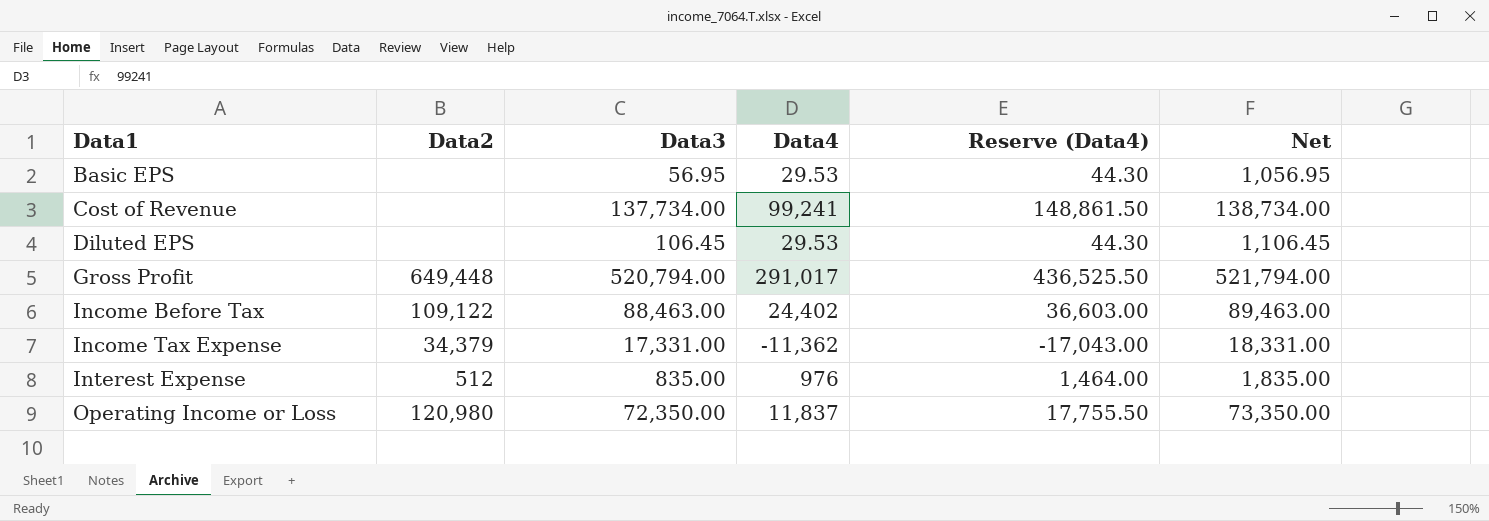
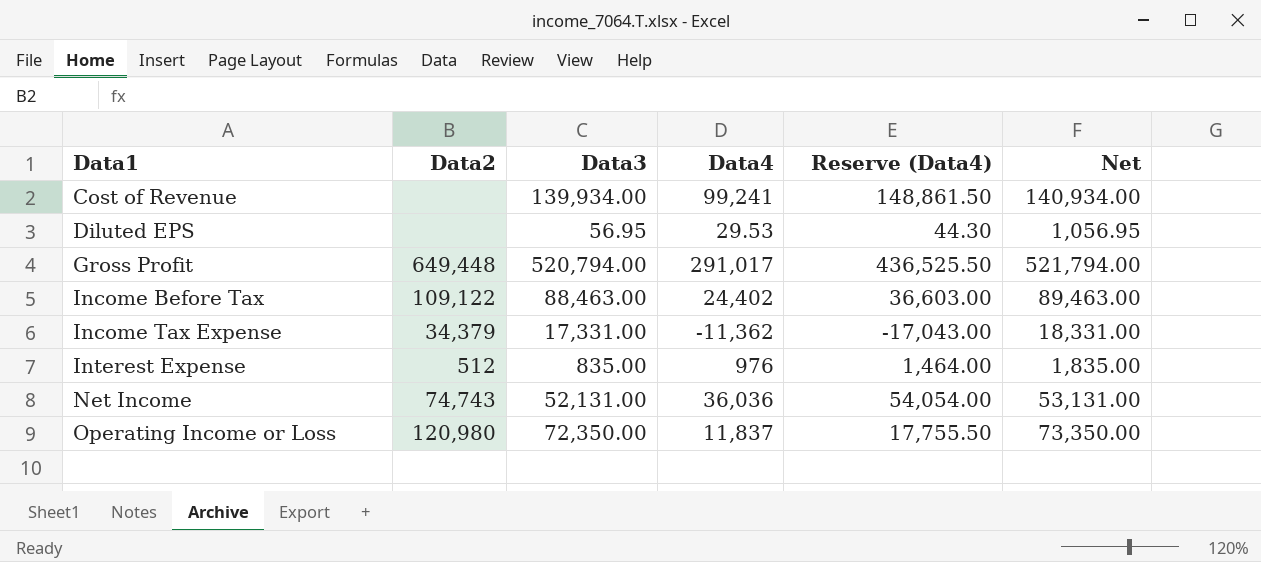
row Basic EPS: none | 56.95 | 29.53 | 44.30 | 1,056.95 -> none
Cost of Revenue | Data3: 137,734.00 -> 139,934.00
Cost of Revenue | Net: 138,734.00 -> 140,934.00
Diluted EPS | Data3: 106.45 -> 56.95
Diluted EPS | Net: 1,106.45 -> 1,056.95
row Net Income: none -> 74,743 | 52,131.00 | 36,036 | 54,054.00 | 53,131.00

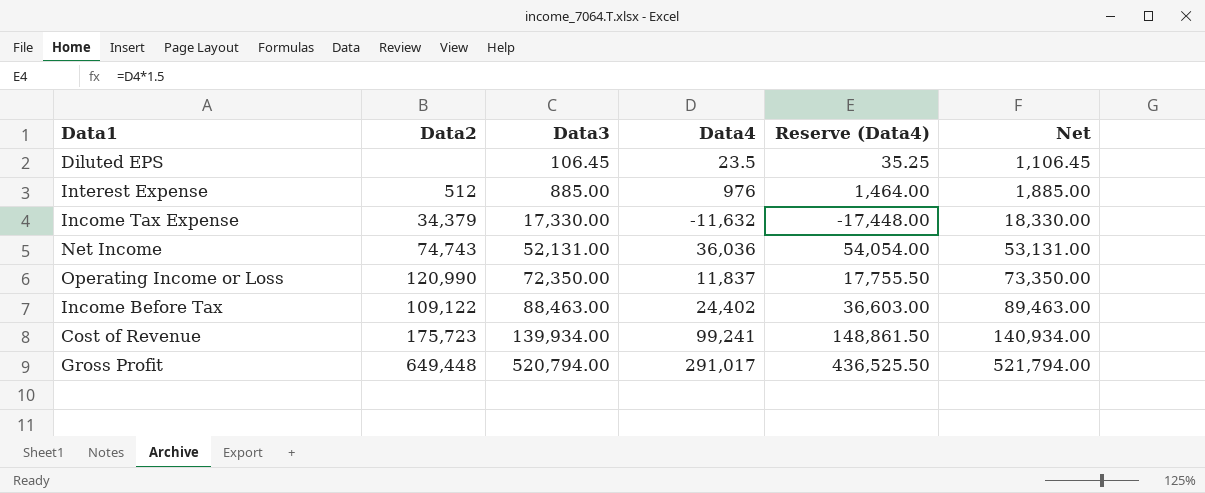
row order: Data1 ascending -> Data3 ascending
Diluted EPS | Data3: 56.95 -> 106.45
Diluted EPS | Data4: 29.53 -> 23.5
Diluted EPS | Reserve (Data4): 44.30 -> 35.25
Diluted EPS | Net: 1,056.95 -> 1,106.45
Interest Expense | Data3: 835.00 -> 885.00
Interest Expense | Net: 1,835.00 -> 1,885.00
Income Tax Expense | Data3: 17,331.00 -> 17,330.00
Income Tax Expense | Data4: -11,362 -> -11,632
Income Tax Expense | Reserve (Data4): -17,043.00 -> -17,448.00
Income Tax Expense | Net: 18,331.00 -> 18,330.00
Operating Income or Loss | Data2: 120,980 -> 120,990
Cost of Revenue | Data2: none -> 175,723

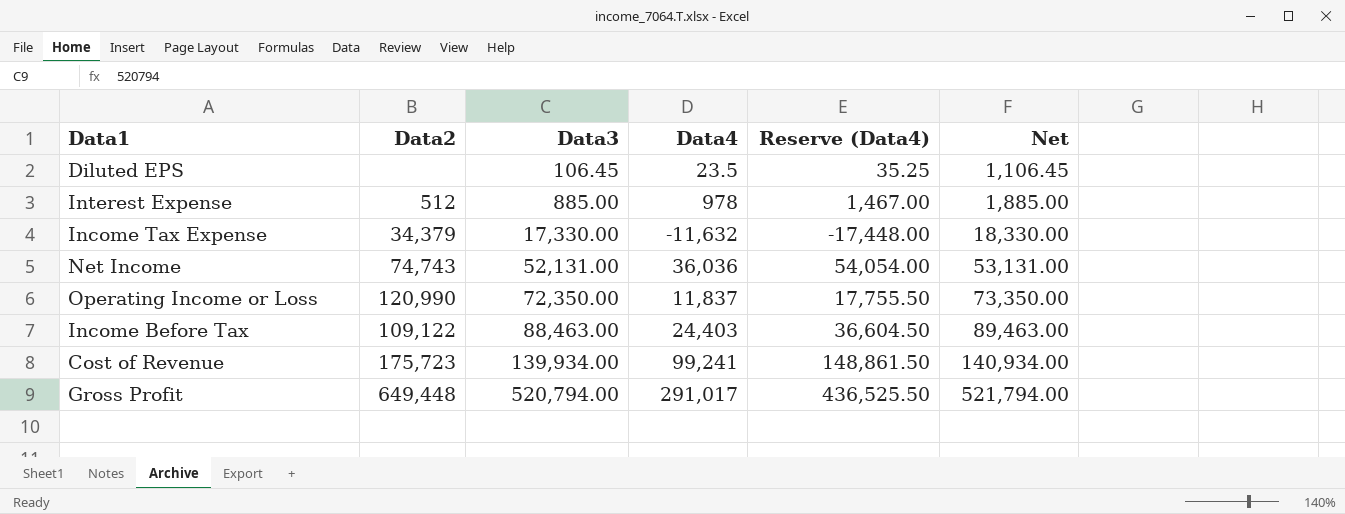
Interest Expense | Data4: 976 -> 978
Interest Expense | Reserve (Data4): 1,464.00 -> 1,467.00
Income Before Tax | Data4: 24,402 -> 24,403
Income Before Tax | Reserve (Data4): 36,603.00 -> 36,604.50

